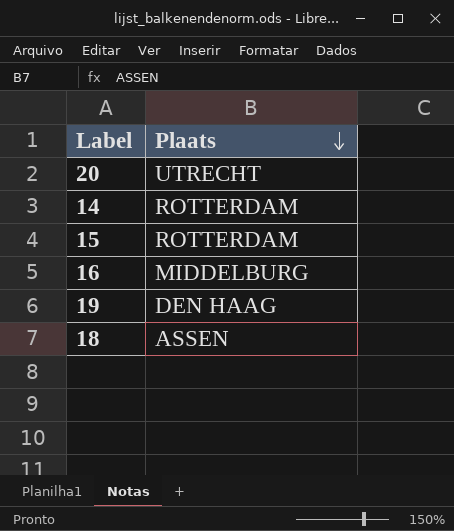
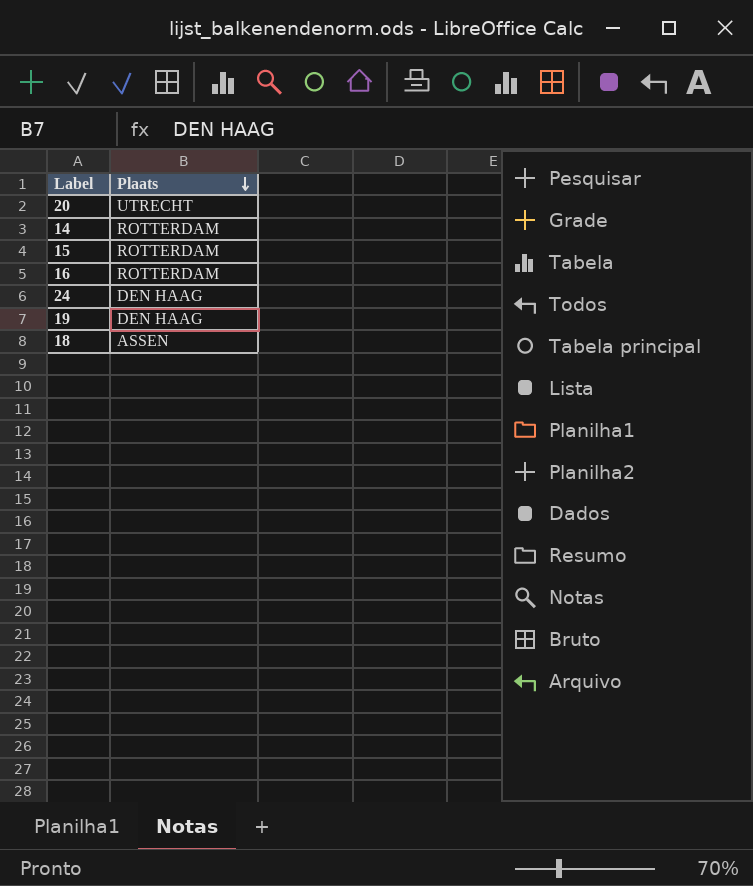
16 | Plaats: MIDDELBURG -> ROTTERDAM
row 24: none -> DEN HAAG

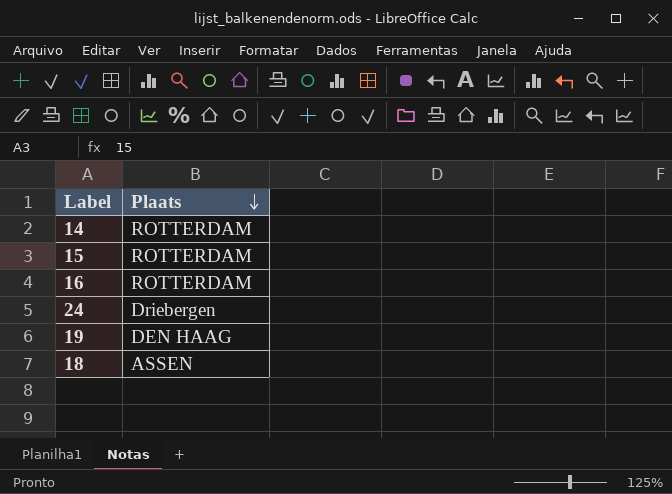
row 20: UTRECHT -> none
24 | Plaats: DEN HAAG -> Driebergen

